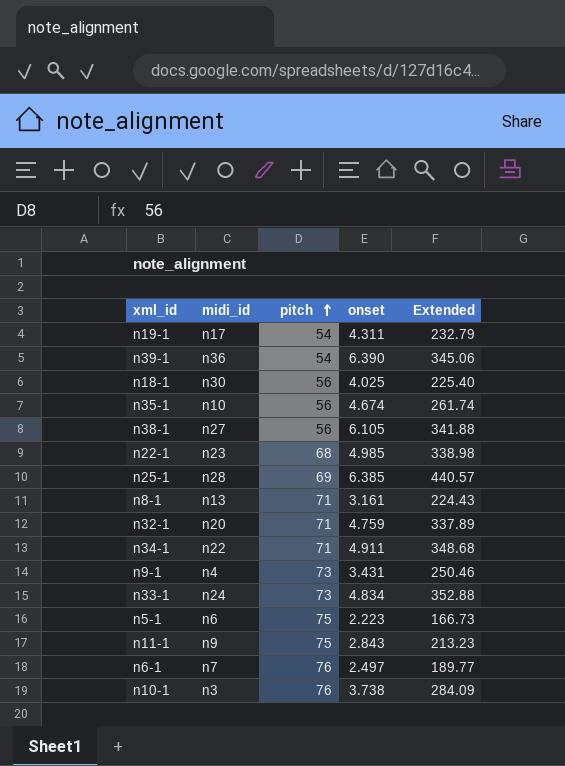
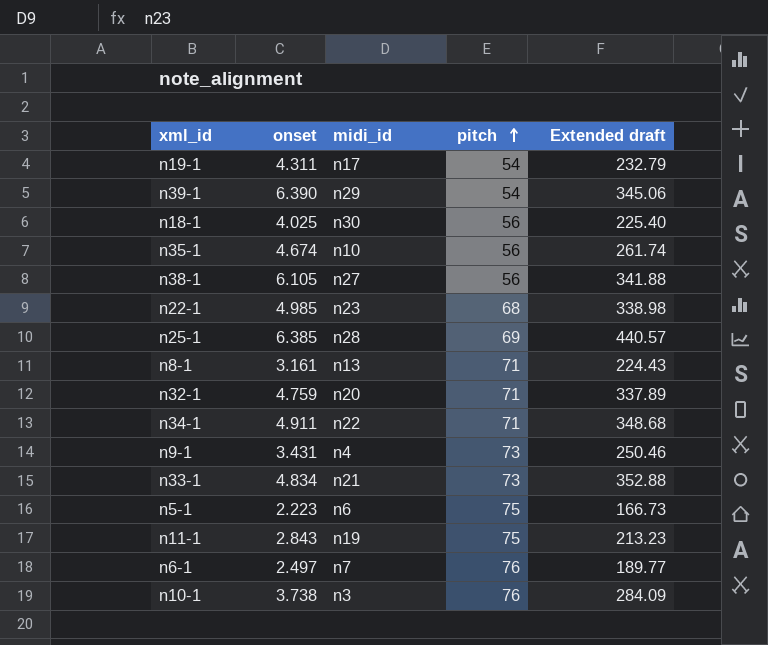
column onset | position: 4 -> 2
column name: Extended -> Extended draft
n39-1 | midi_id: n36 -> n29
n33-1 | midi_id: n24 -> n21
n11-1 | midi_id: n9 -> n19

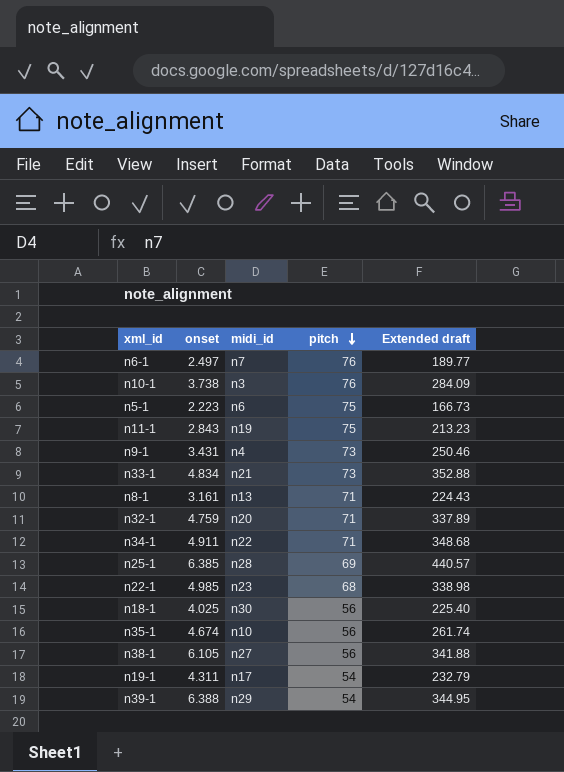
row order: pitch ascending -> pitch descending
n39-1 | onset: 6.390 -> 6.388
n39-1 | Extended draft: 345.06 -> 344.95

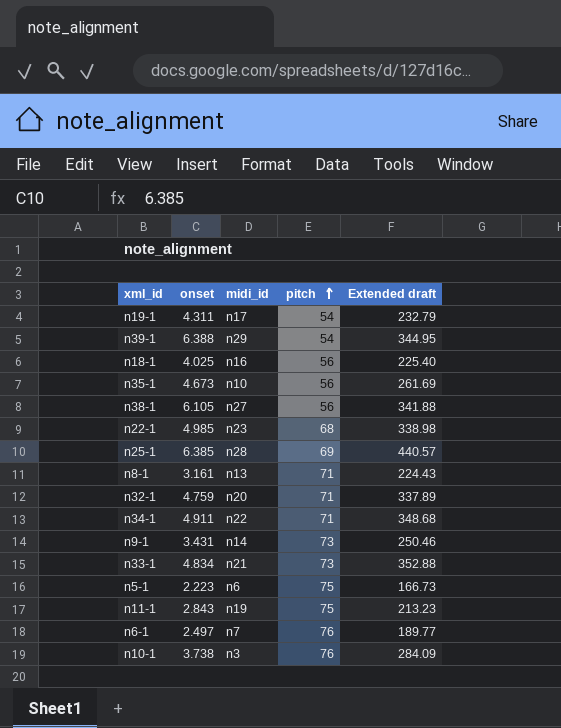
row order: pitch descending -> pitch ascending
n18-1 | midi_id: n30 -> n16
n35-1 | onset: 4.674 -> 4.673
n35-1 | Extended draft: 261.74 -> 261.69
n9-1 | midi_id: n4 -> n14

